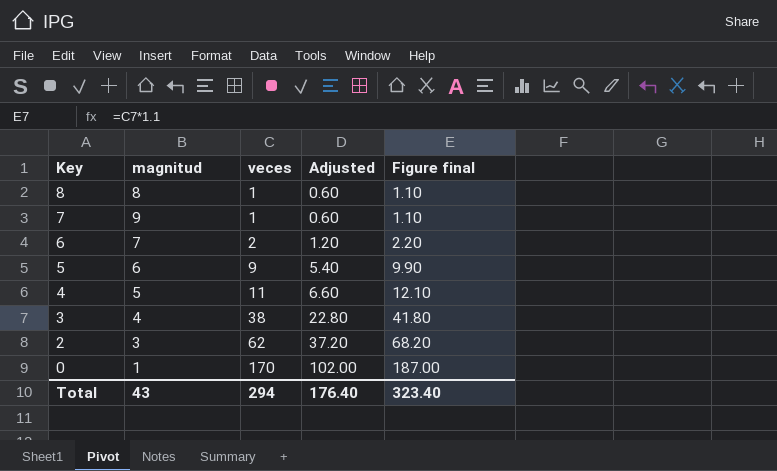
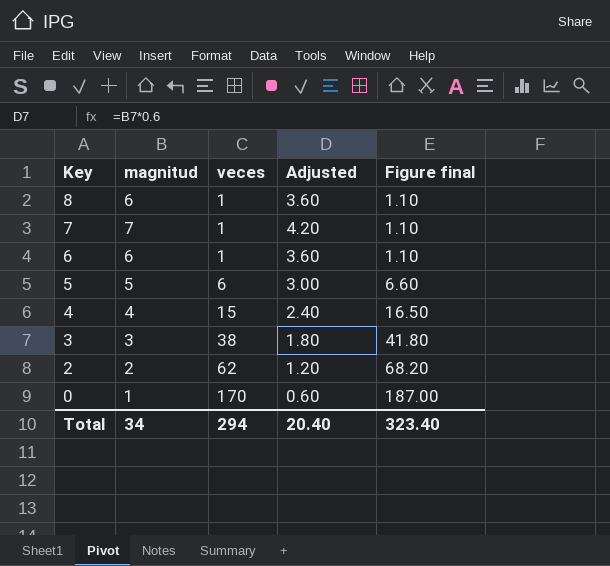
column Adjusted | formula: [veces] * 0.6 -> [magnitud] * 0.6
8 | magnitud: 8 -> 6
7 | magnitud: 9 -> 7
6 | magnitud: 7 -> 6
6 | veces: 2 -> 1
6 | Figure final: 2.20 -> 1.10
5 | magnitud: 6 -> 5
5 | veces: 9 -> 6
5 | Figure final: 9.90 -> 6.60
4 | magnitud: 5 -> 4
4 | veces: 11 -> 15
4 | Figure final: 12.10 -> 16.50
3 | magnitud: 4 -> 3
2 | magnitud: 3 -> 2
Total | magnitud: 43 -> 34
Total | Adjusted: 176.40 -> 20.40

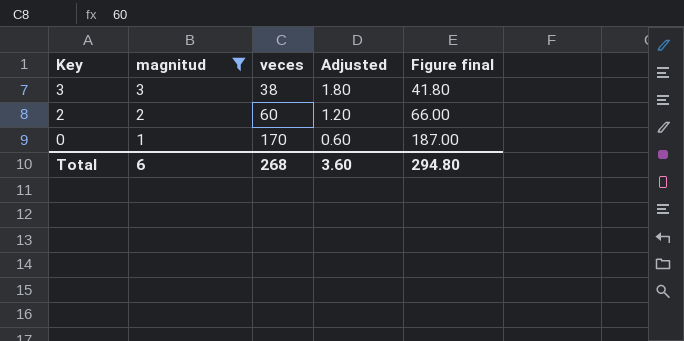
filter: none -> magnitud <= 3
2 | veces: 62 -> 60
2 | Figure final: 68.20 -> 66.00
Total | magnitud: 34 -> 6
Total | veces: 294 -> 268
Total | Adjusted: 20.40 -> 3.60
Total | Figure final: 323.40 -> 294.80

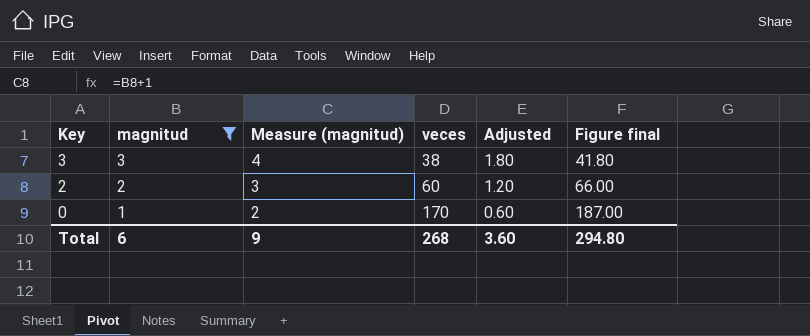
column Measure (magnitud) | formula: none -> [magnitud] + 1

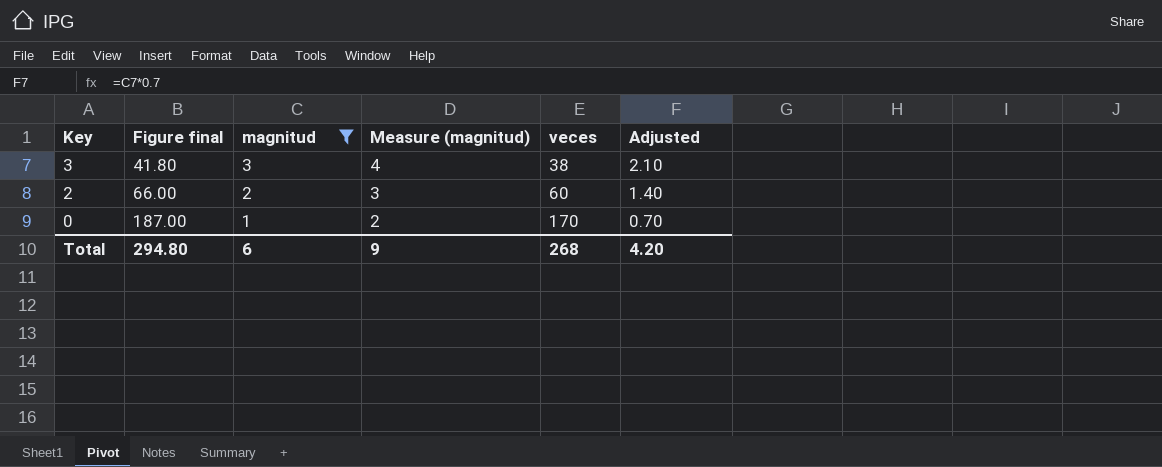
column Figure final | position: 6 -> 2
column Adjusted | formula: [magnitud] * 0.6 -> [magnitud] * 0.7
Total | Adjusted: 3.60 -> 4.20

